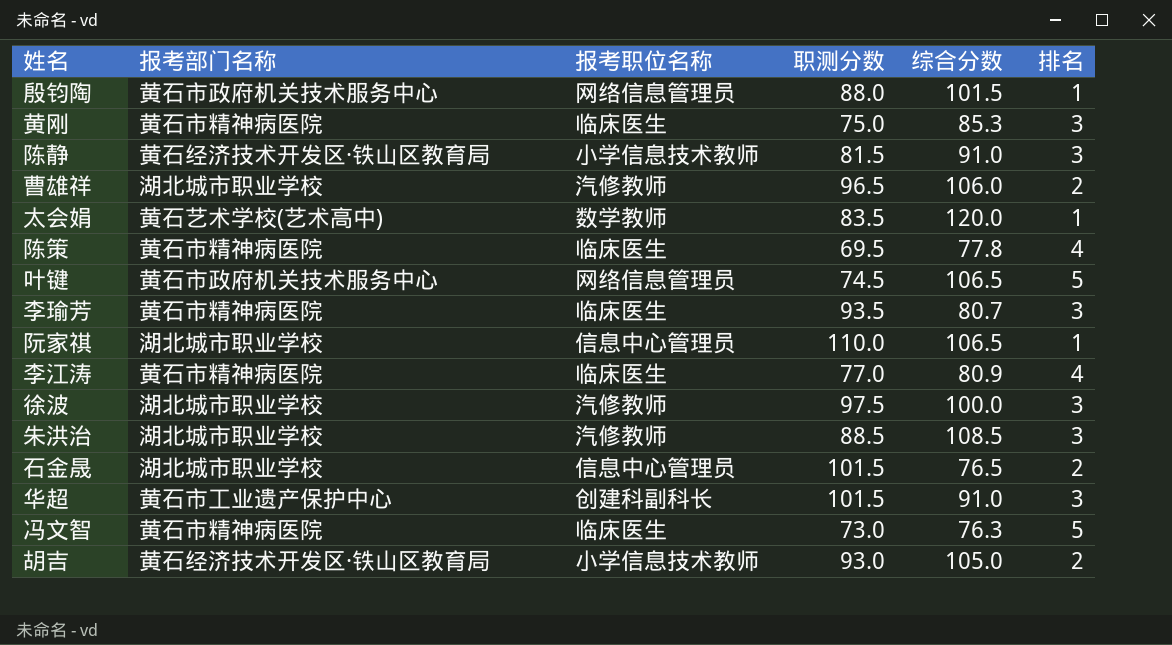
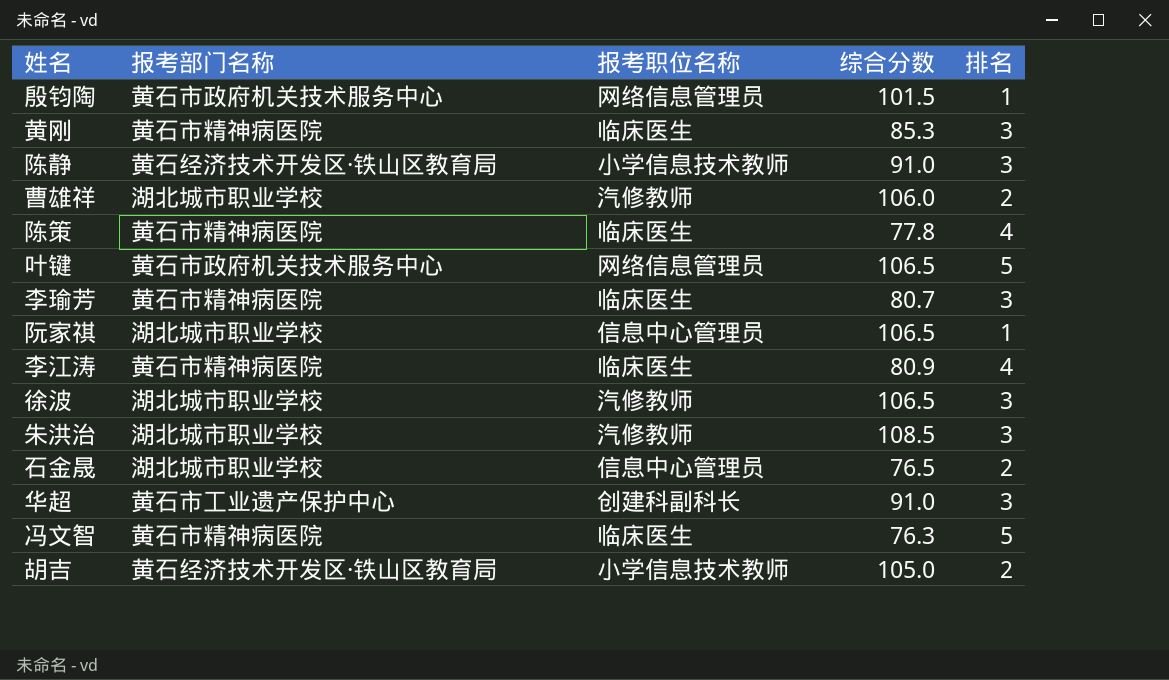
column 职测分数 | position: 4 -> none
row 太会娟: 黄石艺术学校(艺术高中) | 数学教师 | 83.5 | 120.0 | 1 -> none
徐波 | 综合分数: 100.0 -> 106.5

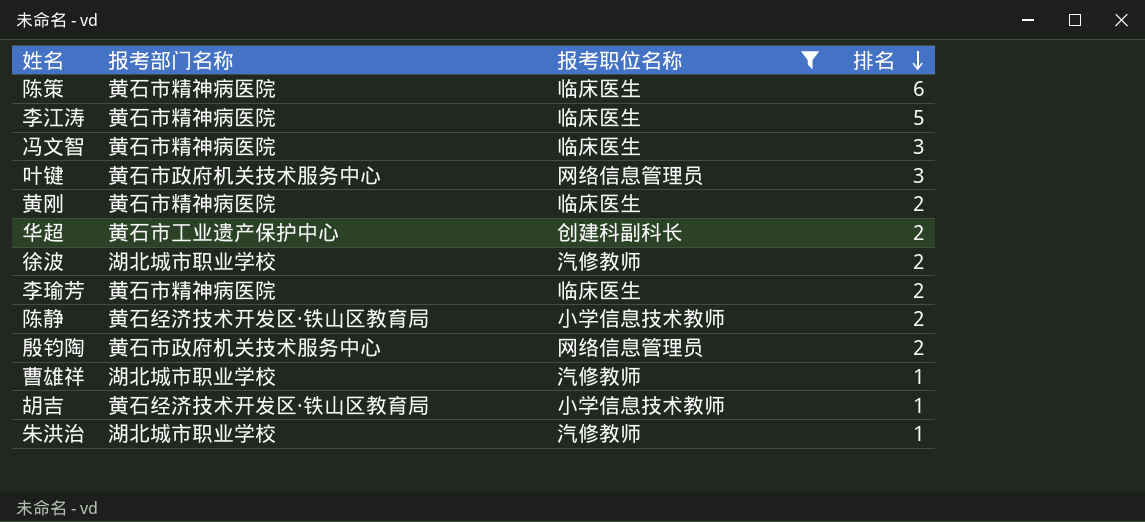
filter: none -> 报考职位名称 != 信息中心管理员
row order: none -> 排名 descending
column 综合分数 | position: 4 -> none
陈策 | 排名: 4 -> 6
李江涛 | 排名: 4 -> 5
冯文智 | 排名: 5 -> 3
叶键 | 排名: 5 -> 3
黄刚 | 排名: 3 -> 2
华超 | 排名: 3 -> 2
徐波 | 排名: 3 -> 2
李瑜芳 | 排名: 3 -> 2
陈静 | 排名: 3 -> 2
殷钧陶 | 排名: 1 -> 2
曹雄祥 | 排名: 2 -> 1
胡吉 | 排名: 2 -> 1
朱洪治 | 排名: 3 -> 1

